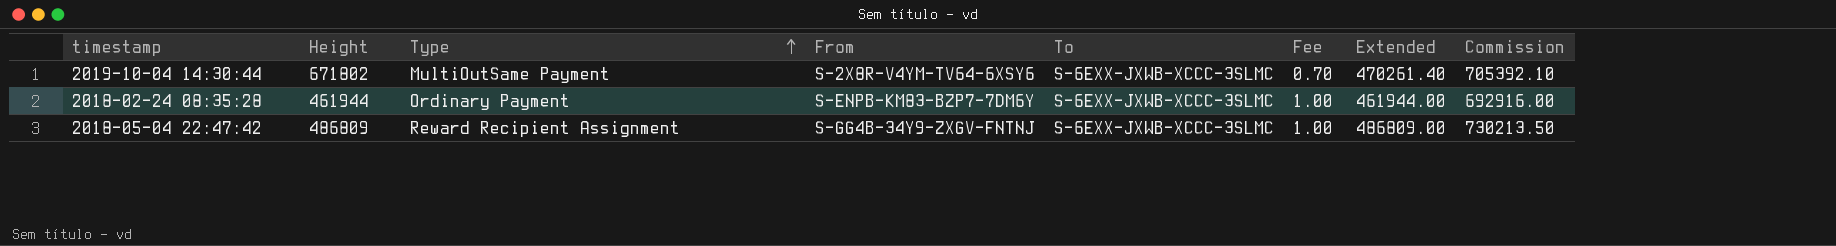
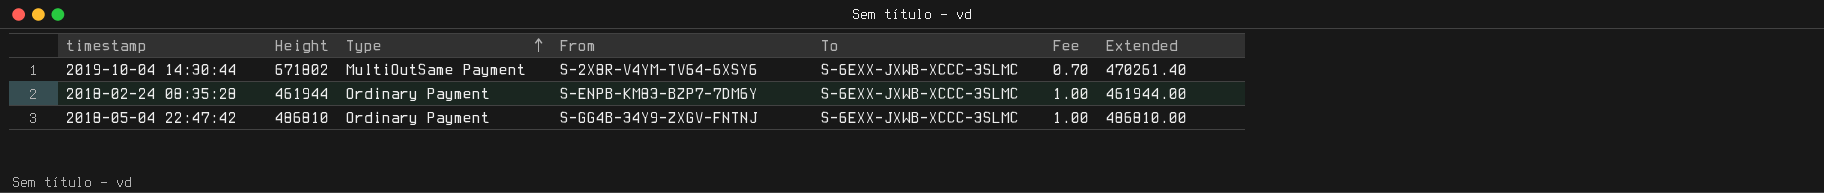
column Commission | formula: [Extended] * 1.5 -> none
2018-05-04 22:47:42 | Height: 486809 -> 486810
2018-05-04 22:47:42 | Type: Reward Recipient Assignment -> Ordinary Payment
2018-05-04 22:47:42 | Extended: 486809.00 -> 486810.00

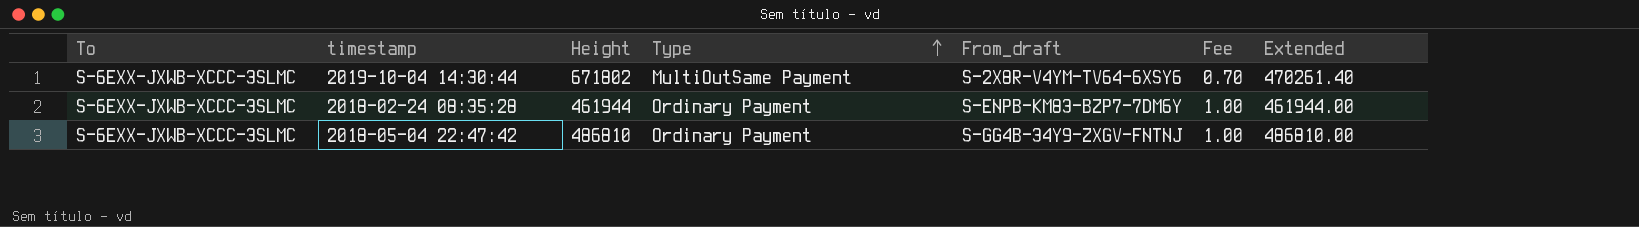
column To | position: 5 -> 1
column name: From -> From_draft

